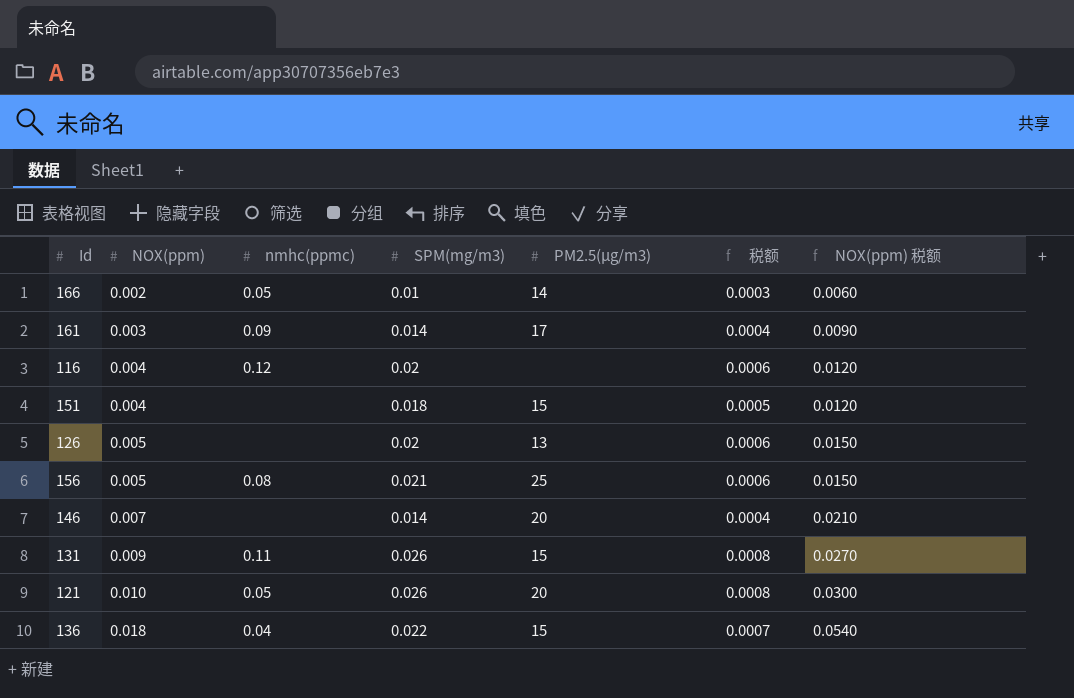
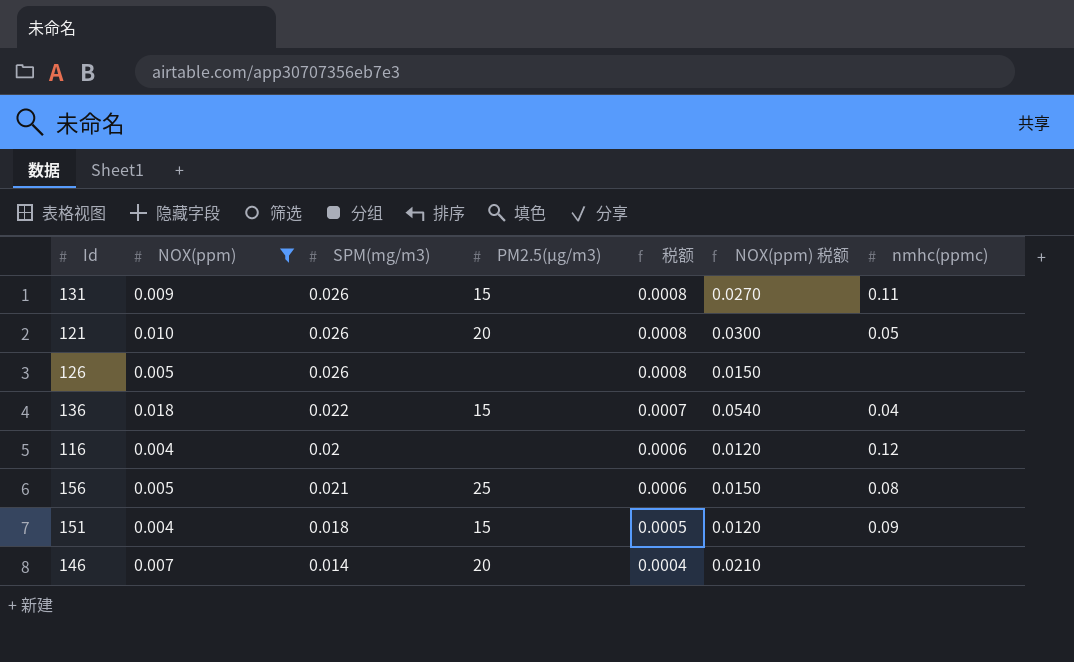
filter: none -> NOX(ppm) >= 0.004
row order: NOX(ppm) ascending -> 税额 descending
column nmhc(ppmc) | position: 3 -> 7
126 | SPM(mg/m3): 0.02 -> 0.026
126 | PM2.5(μg/m3): 13 -> none
126 | 税额: 0.0006 -> 0.0008
151 | nmhc(ppmc): none -> 0.09

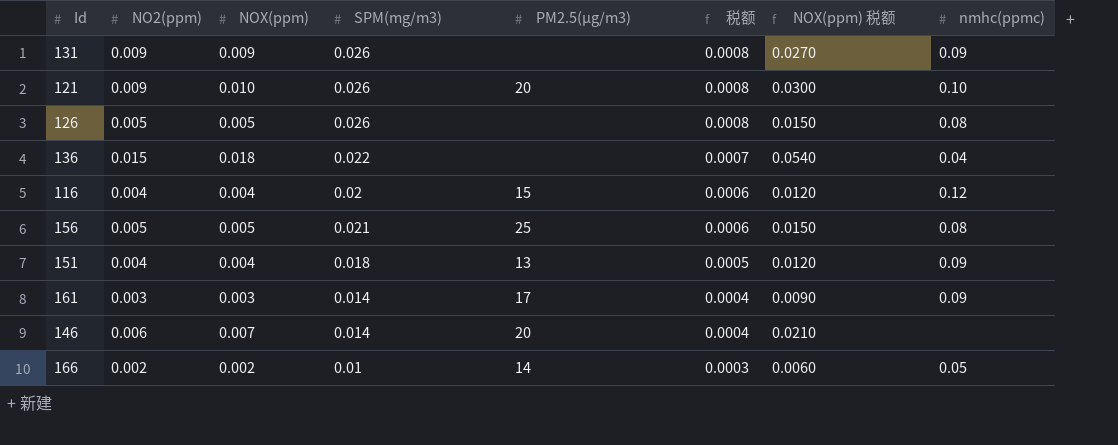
filter: NOX(ppm) >= 0.004 -> none
column NO2(ppm) | position: none -> 2
131 | PM2.5(μg/m3): 15 -> none
131 | nmhc(ppmc): 0.11 -> 0.09
121 | nmhc(ppmc): 0.05 -> 0.10
126 | nmhc(ppmc): none -> 0.08
136 | PM2.5(μg/m3): 15 -> none
116 | PM2.5(μg/m3): none -> 15
151 | PM2.5(μg/m3): 15 -> 13

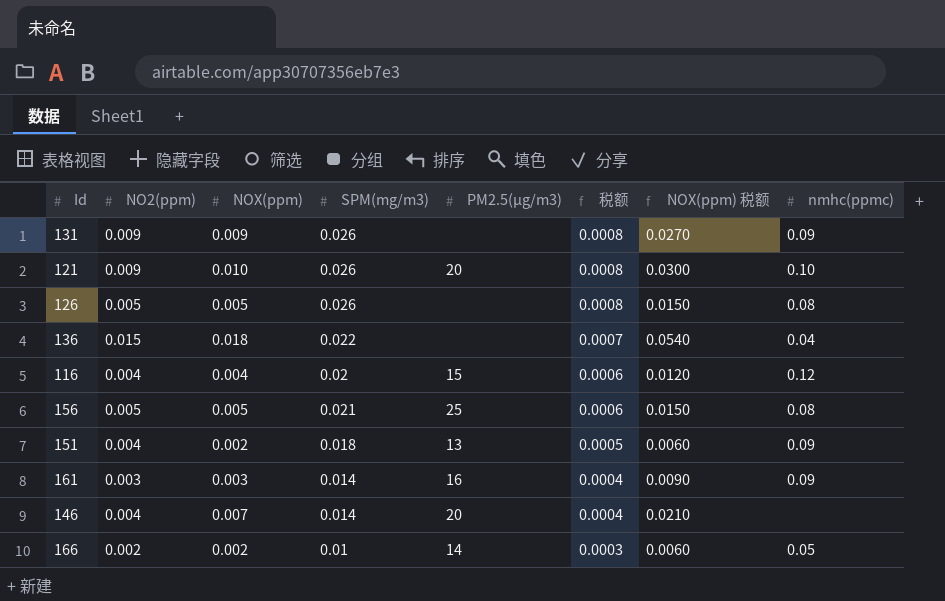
151 | NOX(ppm): 0.004 -> 0.002
151 | NOX(ppm) 税额: 0.0120 -> 0.0060
161 | PM2.5(μg/m3): 17 -> 16
146 | NO2(ppm): 0.006 -> 0.004

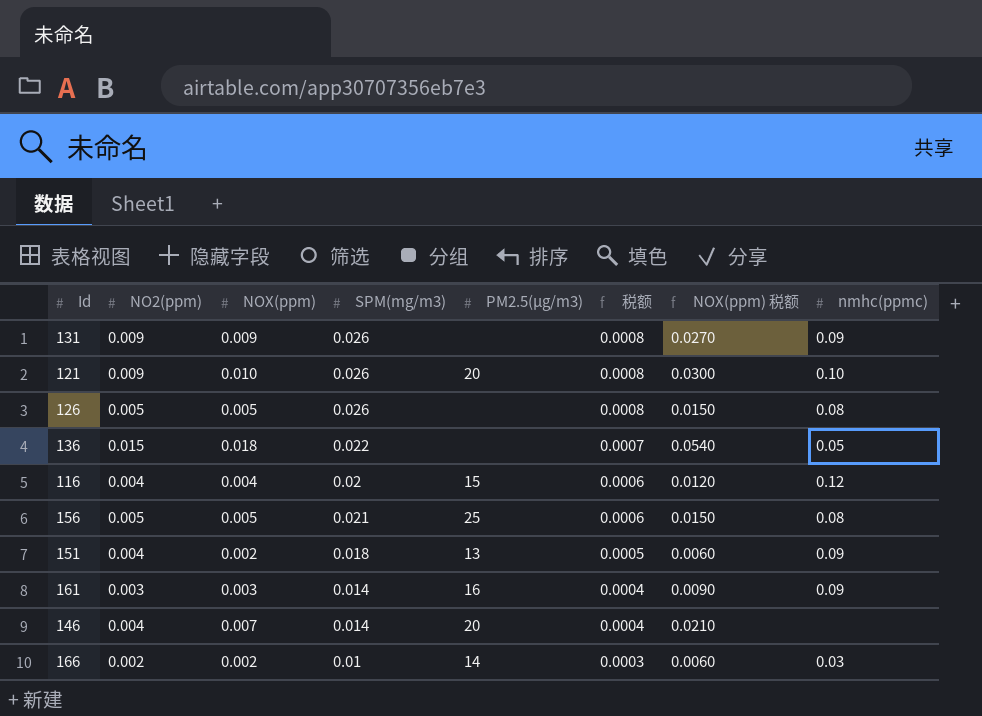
136 | nmhc(ppmc): 0.04 -> 0.05
166 | nmhc(ppmc): 0.05 -> 0.03

